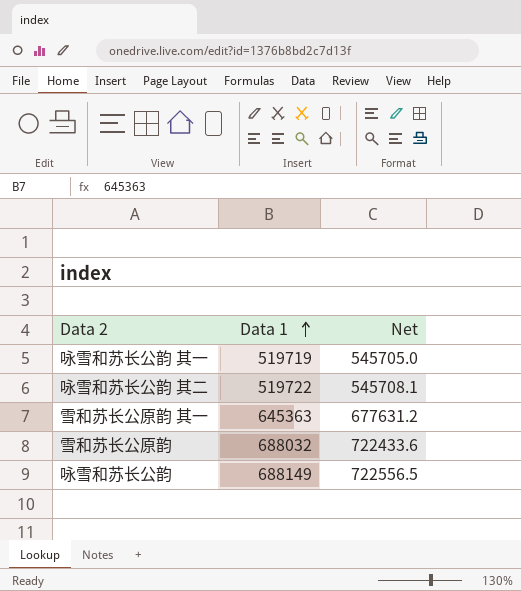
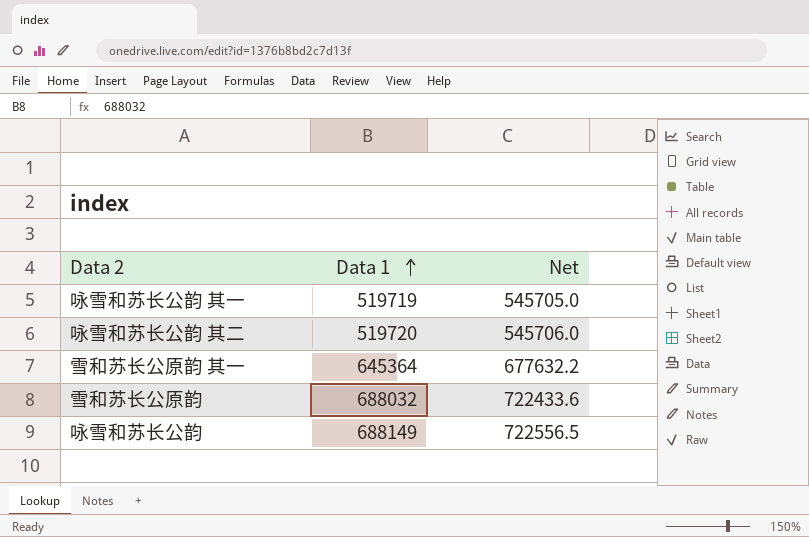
咏雪和苏长公韵 其二 | Data 1: 519722 -> 519720
咏雪和苏长公韵 其二 | Net: 545708.1 -> 545706.0
雪和苏长公原韵 其一 | Data 1: 645363 -> 645364
雪和苏长公原韵 其一 | Net: 677631.2 -> 677632.2

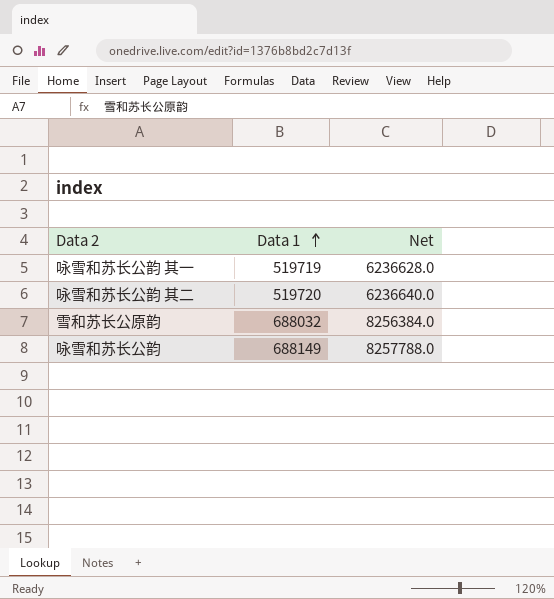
column Net | formula: [Data 1] * 1.05 -> [Data 1] * 12
row 雪和苏长公原韵 其一: 645364 | 677632.2 -> none

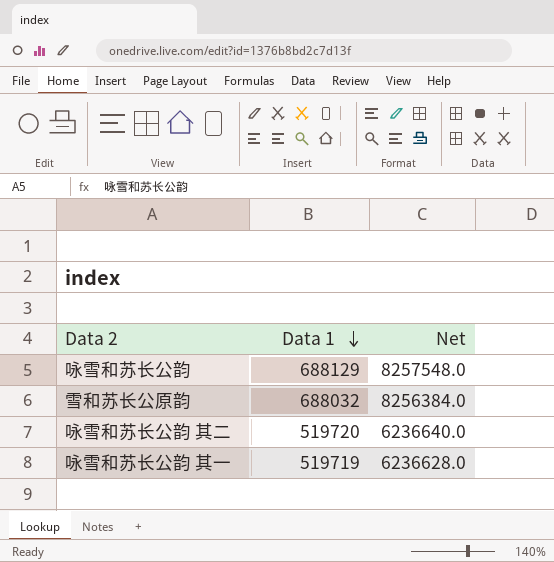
row order: Data 1 ascending -> Data 1 descending
咏雪和苏长公韵 | Data 1: 688149 -> 688129
咏雪和苏长公韵 | Net: 8257788.0 -> 8257548.0

